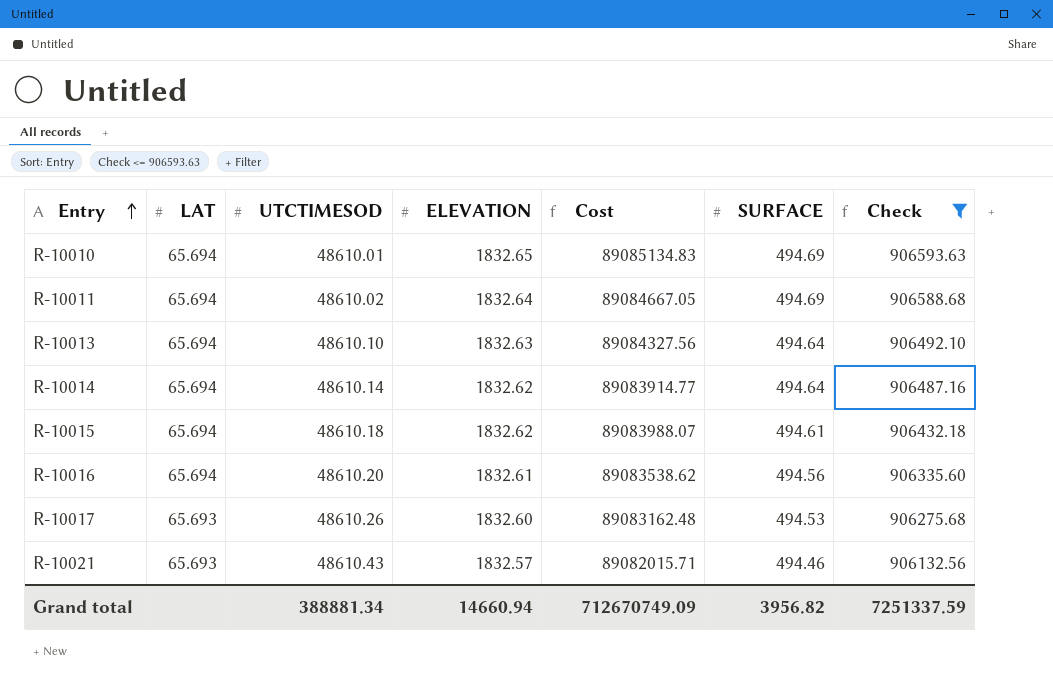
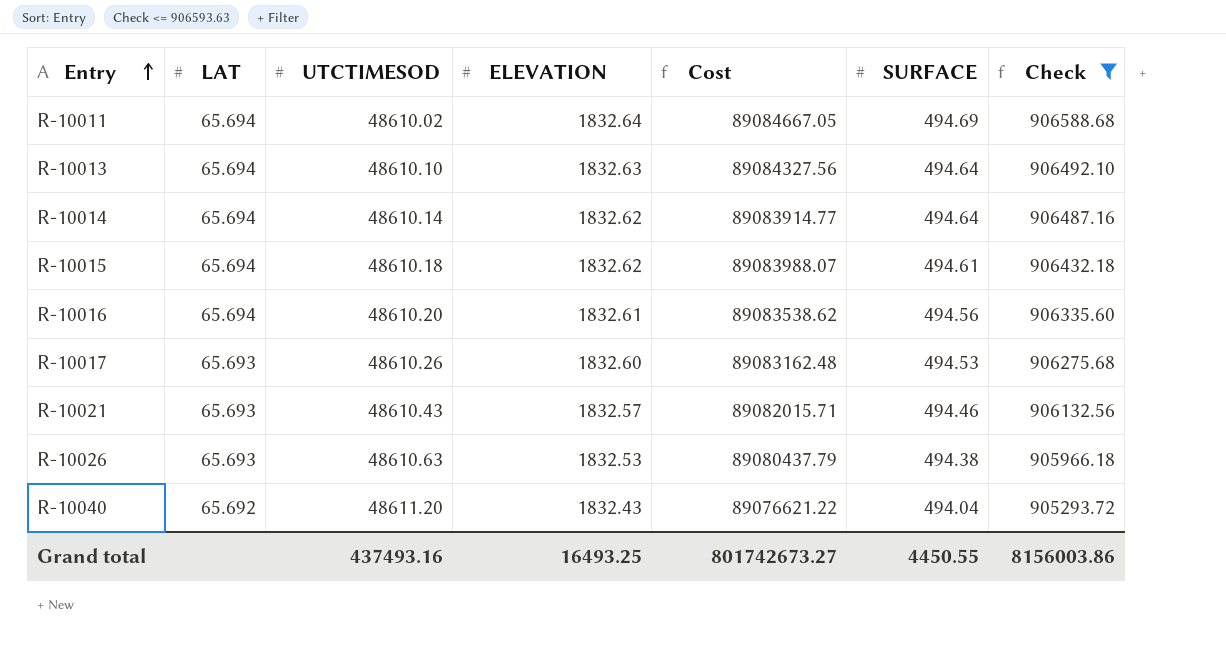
row R-10010: 65.694 | 48610.01 | 1832.65 | 89085134.83 | 494.69 | 906593.63 -> none
row R-10026: none -> 65.693 | 48610.63 | 1832.53 | 89080437.79 | 494.38 | 905966.18
row R-10040: none -> 65.692 | 48611.20 | 1832.43 | 89076621.22 | 494.04 | 905293.72
Grand total | UTCTIMESOD: 388881.34 -> 437493.16
Grand total | ELEVATION: 14660.94 -> 16493.25
Grand total | Cost: 712670749.09 -> 801742673.27
Grand total | SURFACE: 3956.82 -> 4450.55
Grand total | Check: 7251337.59 -> 8156003.86

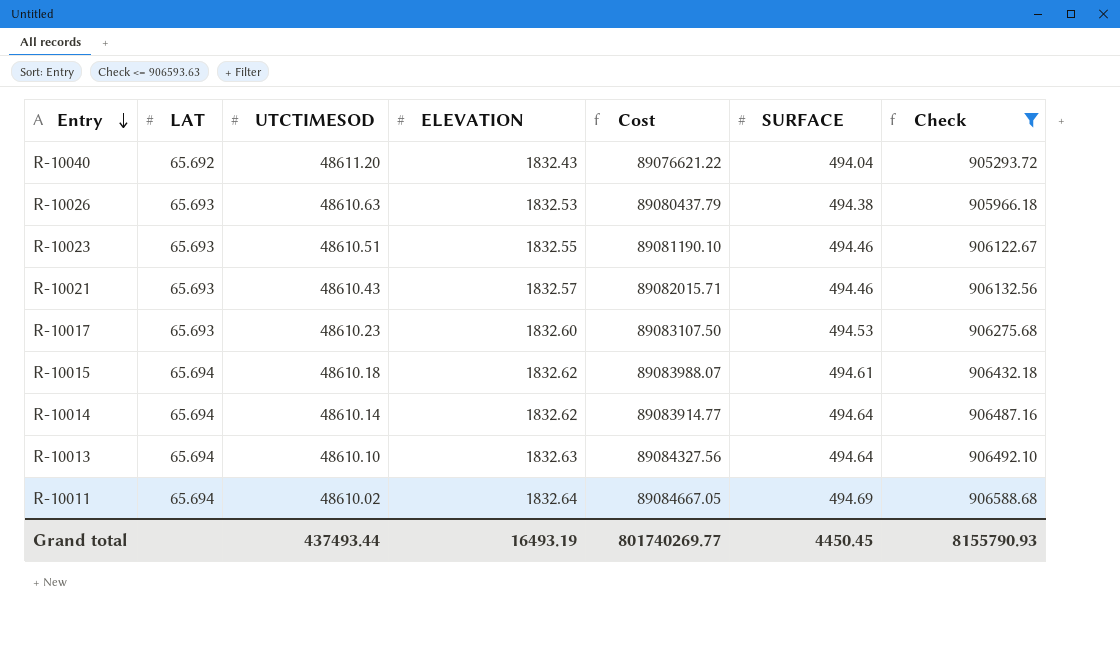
row order: Entry ascending -> Entry descending
row R-10016: 65.694 | 48610.20 | 1832.61 | 89083538.62 | 494.56 | 906335.60 -> none
row R-10023: none -> 65.693 | 48610.51 | 1832.55 | 89081190.10 | 494.46 | 906122.67
R-10017 | UTCTIMESOD: 48610.26 -> 48610.23
R-10017 | Cost: 89083162.48 -> 89083107.50
Grand total | UTCTIMESOD: 437493.16 -> 437493.44
Grand total | ELEVATION: 16493.25 -> 16493.19
Grand total | Cost: 801742673.27 -> 801740269.77
Grand total | SURFACE: 4450.55 -> 4450.45
Grand total | Check: 8156003.86 -> 8155790.93

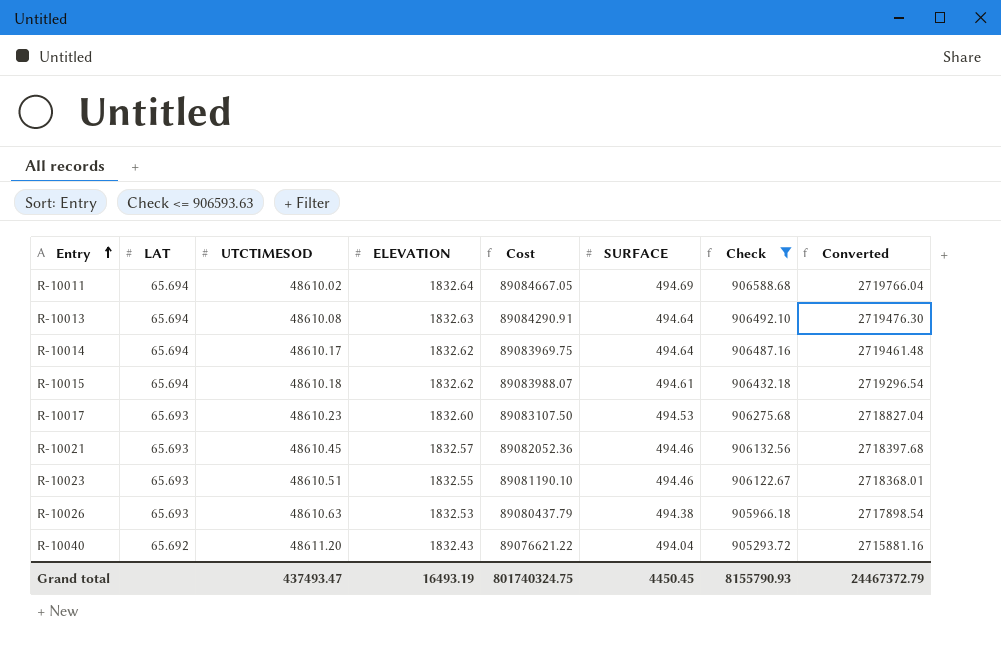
row order: Entry descending -> Entry ascending
column Converted | formula: none -> [Check] * 3
R-10013 | UTCTIMESOD: 48610.10 -> 48610.08
R-10013 | Cost: 89084327.56 -> 89084290.91
R-10014 | UTCTIMESOD: 48610.14 -> 48610.17
R-10014 | Cost: 89083914.77 -> 89083969.75
R-10021 | UTCTIMESOD: 48610.43 -> 48610.45
R-10021 | Cost: 89082015.71 -> 89082052.36
Grand total | UTCTIMESOD: 437493.44 -> 437493.47
Grand total | Cost: 801740269.77 -> 801740324.75

